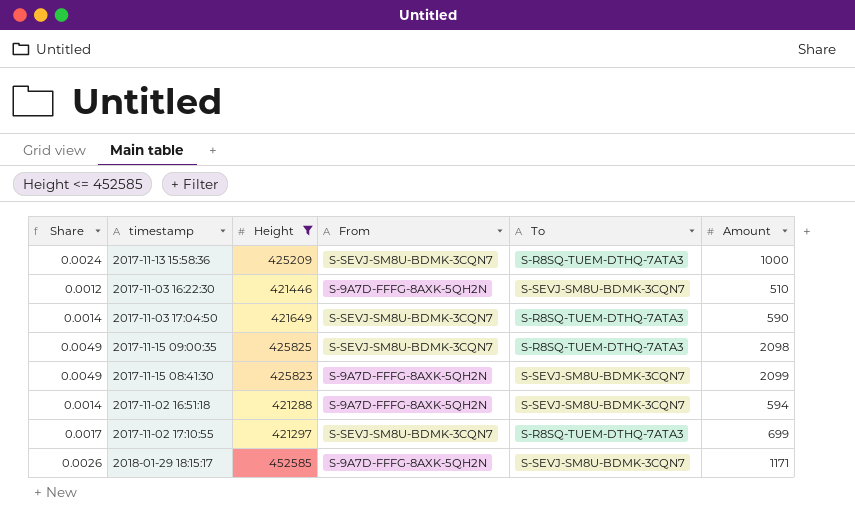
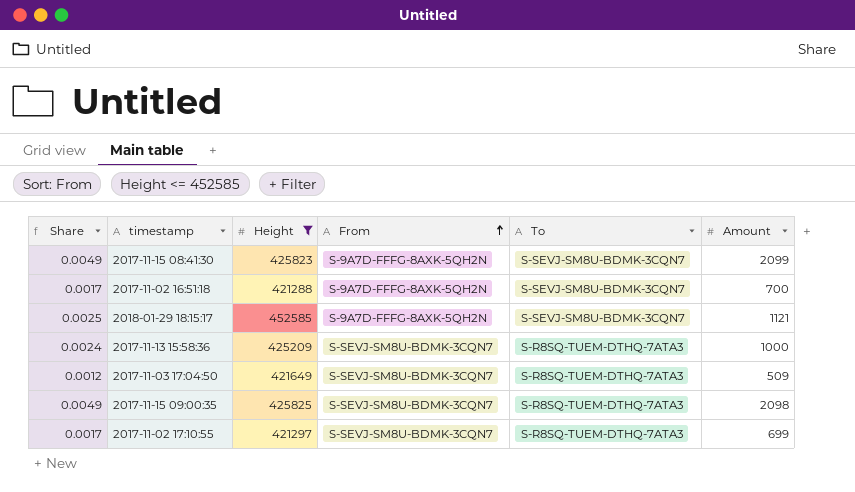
row order: none -> From ascending
row 2017-11-03 16:22:30: 0.0012 | 421446 | S-9A7D-FFFG-8AXK-5QH2N | S-SEVJ-SM8U-BDMK-3CQN7 | 510 -> none
2017-11-02 16:51:18 | Share: 0.0014 -> 0.0017
2017-11-02 16:51:18 | Amount: 594 -> 700
2018-01-29 18:15:17 | Share: 0.0026 -> 0.0025
2018-01-29 18:15:17 | Amount: 1171 -> 1121
2017-11-03 17:04:50 | Share: 0.0014 -> 0.0012
2017-11-03 17:04:50 | Amount: 590 -> 509

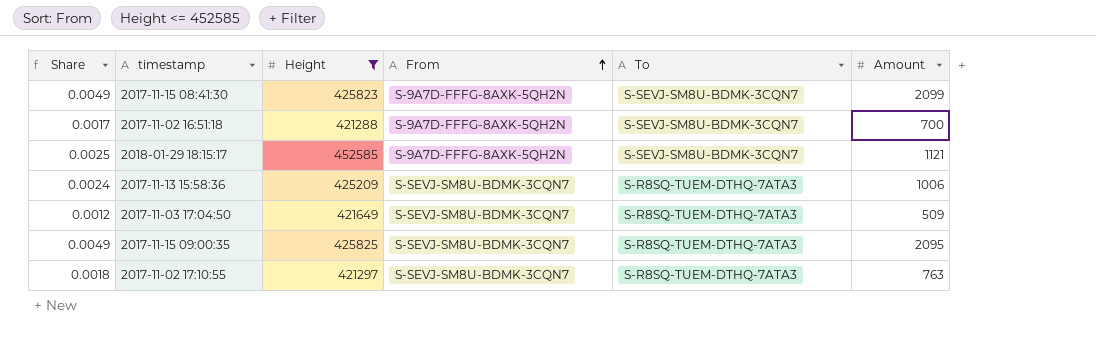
2017-11-13 15:58:36 | Amount: 1000 -> 1006
2017-11-15 09:00:35 | Amount: 2098 -> 2095
2017-11-02 17:10:55 | Share: 0.0017 -> 0.0018
2017-11-02 17:10:55 | Amount: 699 -> 763

